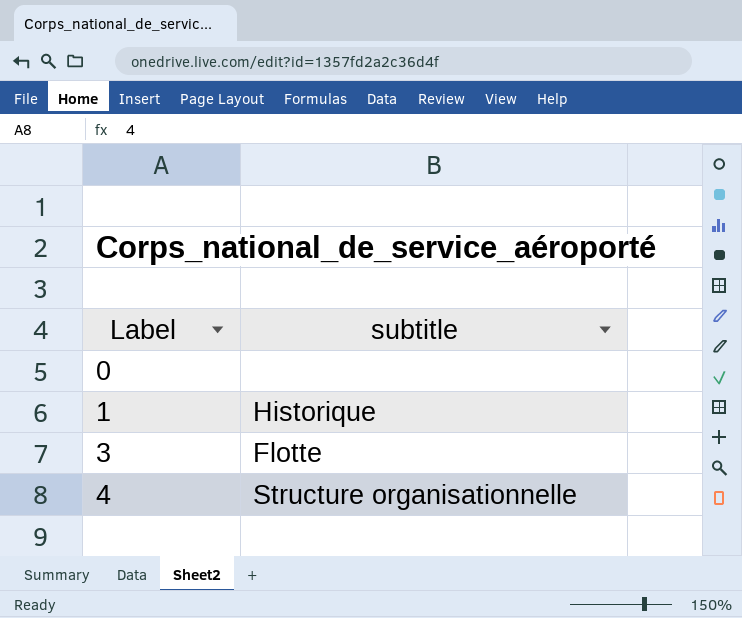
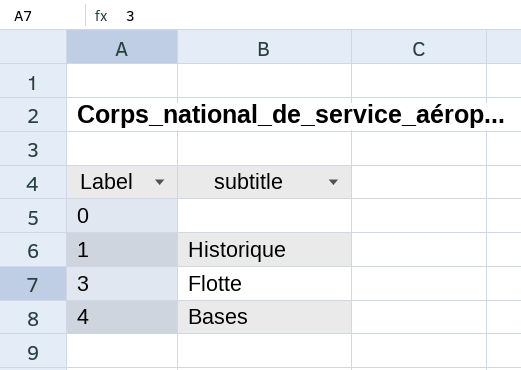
4 | subtitle: Structure organisationnelle -> Bases

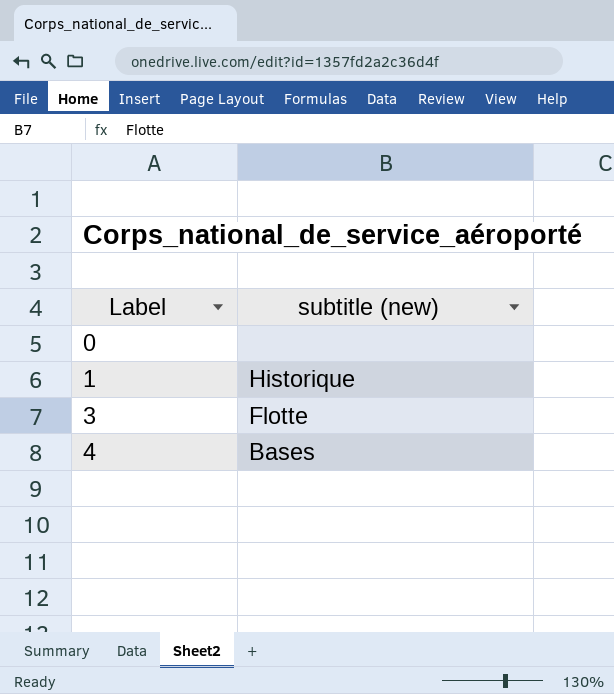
column name: subtitle -> subtitle (new)

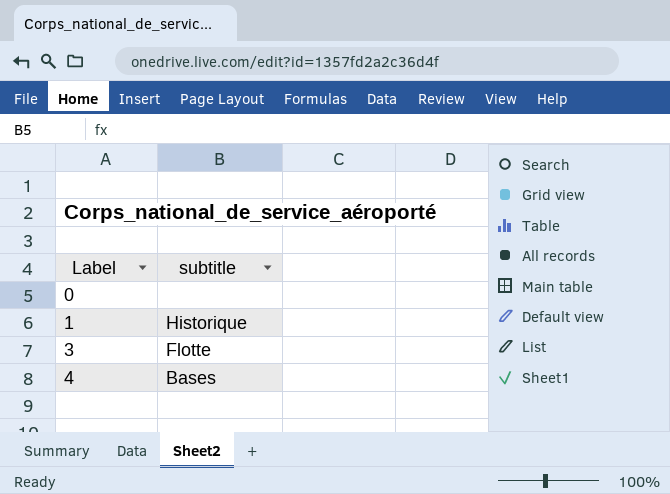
column name: subtitle (new) -> subtitle

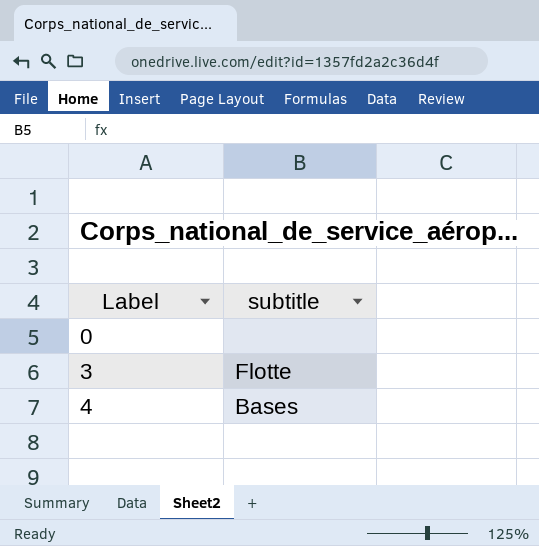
row 1: Historique -> none

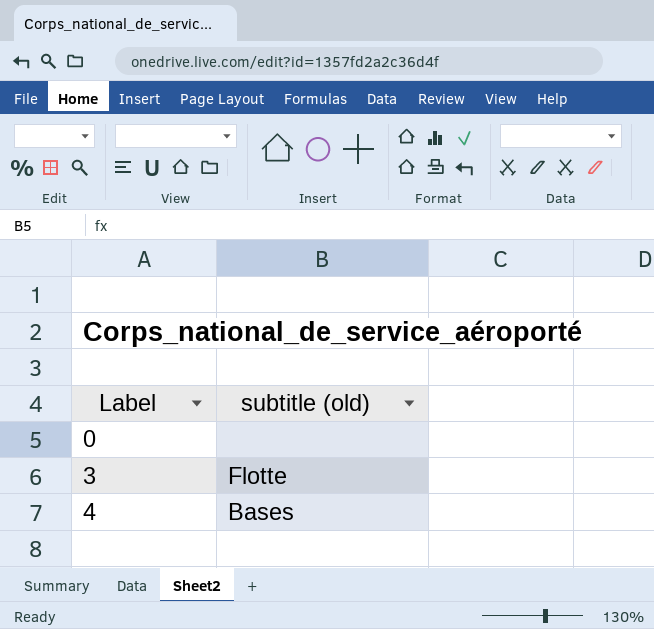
column name: subtitle -> subtitle (old)

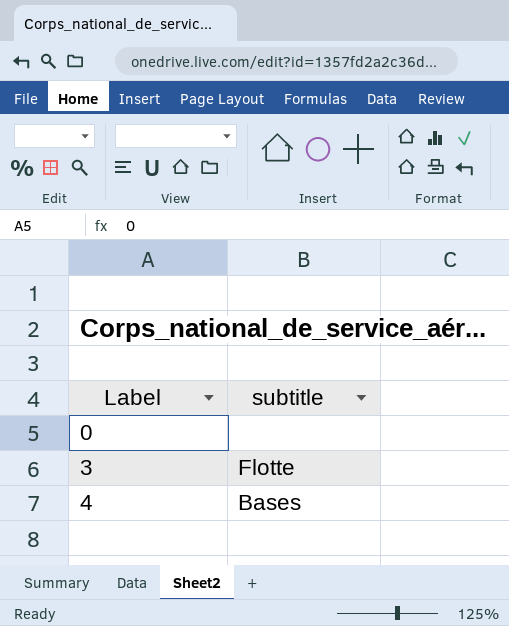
column name: subtitle (old) -> subtitle

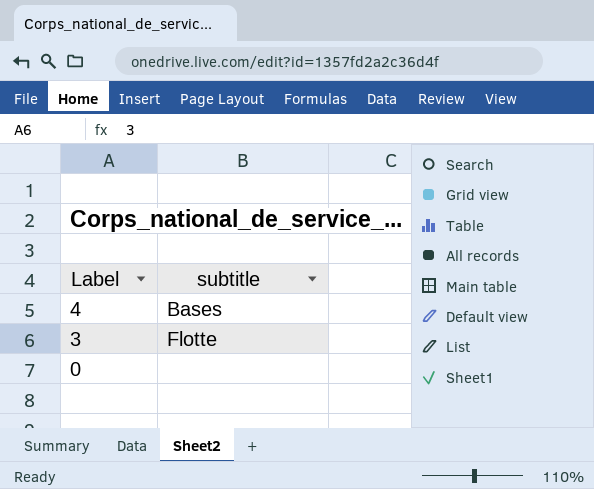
row order: Label ascending -> Label descending

